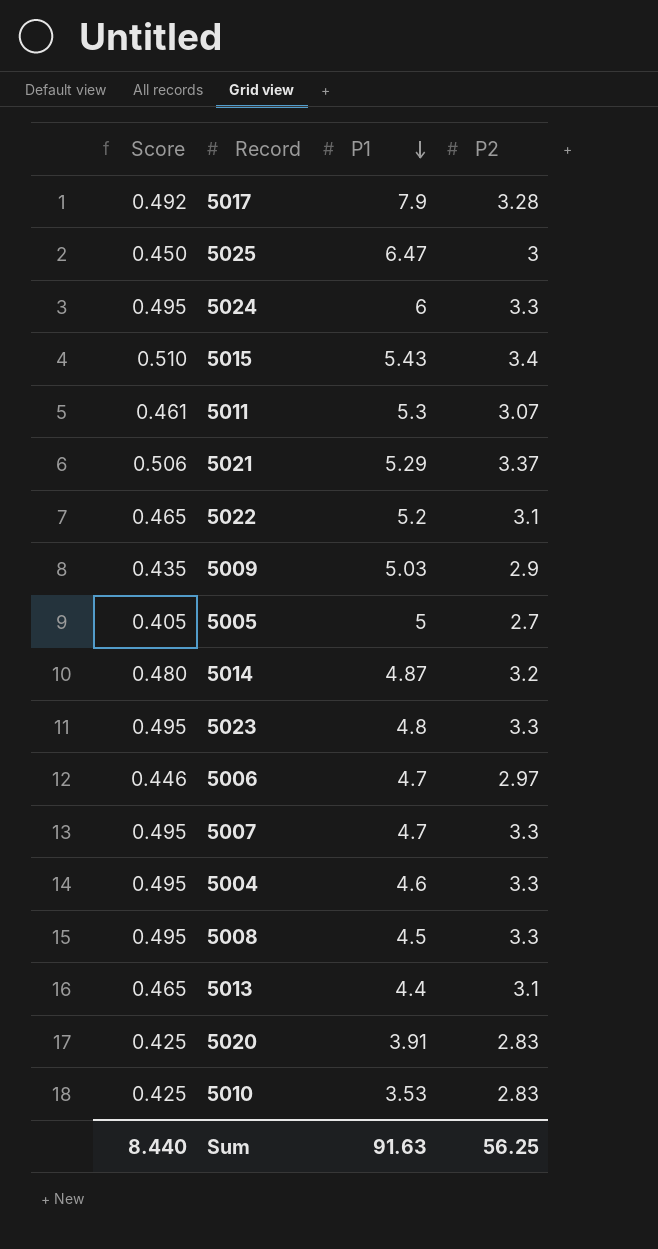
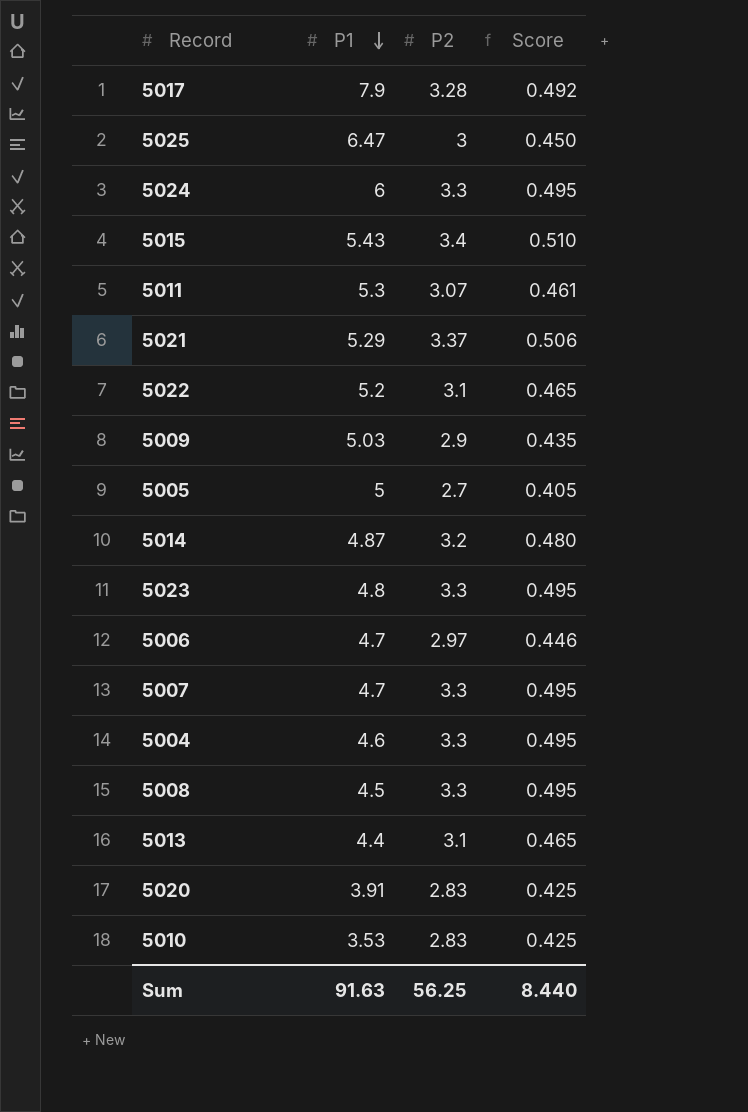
column Score | position: 1 -> 4

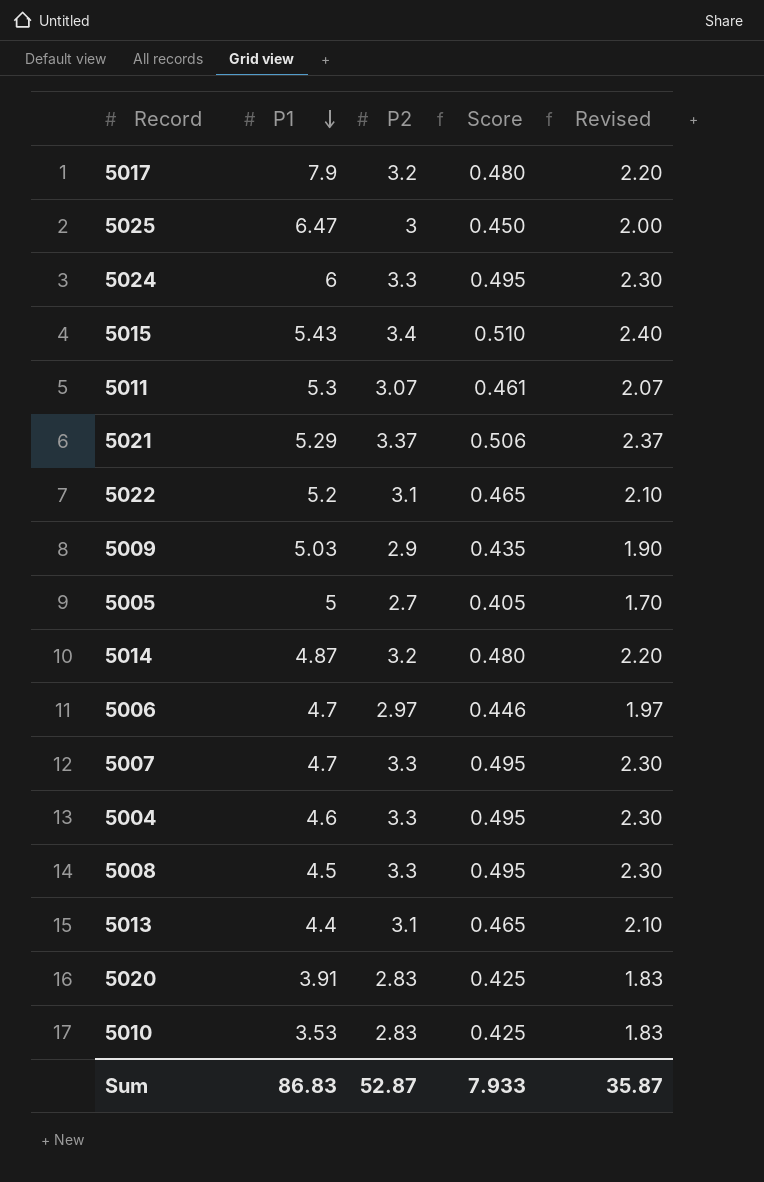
column Revised | formula: none -> [P2] - 1
row 5023: 4.8 | 3.3 | 0.495 -> none
5017 | P2: 3.28 -> 3.2
5017 | Score: 0.492 -> 0.480
Sum | P1: 91.63 -> 86.83
Sum | P2: 56.25 -> 52.87
Sum | Score: 8.440 -> 7.933

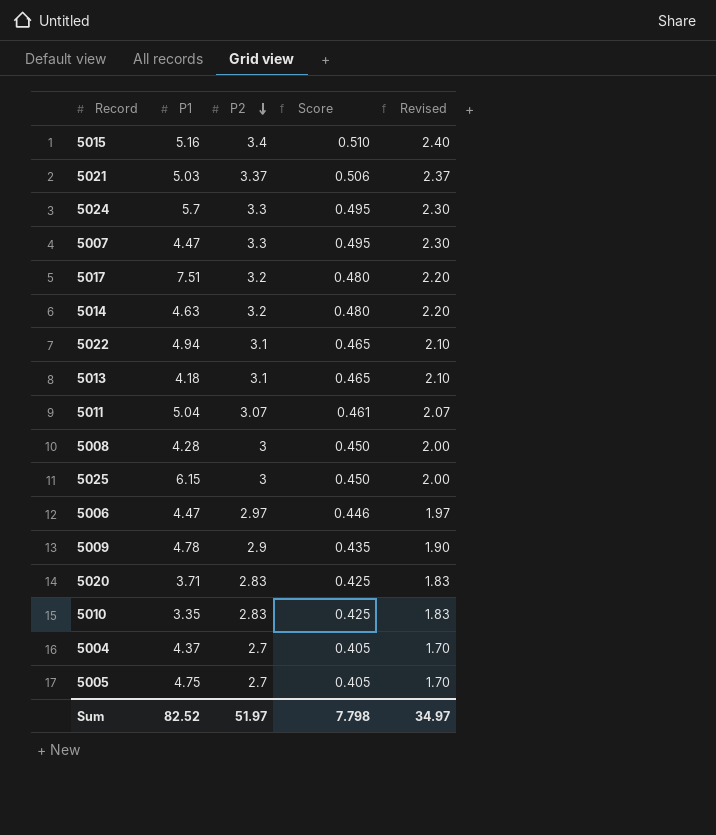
row order: P1 descending -> P2 descending
5015 | P1: 5.43 -> 5.16
5021 | P1: 5.29 -> 5.03
5024 | P1: 6 -> 5.7
5007 | P1: 4.7 -> 4.47
5017 | P1: 7.9 -> 7.51
5014 | P1: 4.87 -> 4.63
5022 | P1: 5.2 -> 4.94
5013 | P1: 4.4 -> 4.18
5011 | P1: 5.3 -> 5.04
5008 | P1: 4.5 -> 4.28
5008 | P2: 3.3 -> 3
5008 | Score: 0.495 -> 0.450
5008 | Revised: 2.30 -> 2.00
5025 | P1: 6.47 -> 6.15
5006 | P1: 4.7 -> 4.47
5009 | P1: 5.03 -> 4.78
5020 | P1: 3.91 -> 3.71
5010 | P1: 3.53 -> 3.35
5004 | P1: 4.6 -> 4.37
5004 | P2: 3.3 -> 2.7
5004 | Score: 0.495 -> 0.405
5004 | Revised: 2.30 -> 1.70
5005 | P1: 5 -> 4.75
Sum | P1: 86.83 -> 82.52
Sum | P2: 52.87 -> 51.97
Sum | Score: 7.933 -> 7.798
Sum | Revised: 35.87 -> 34.97

